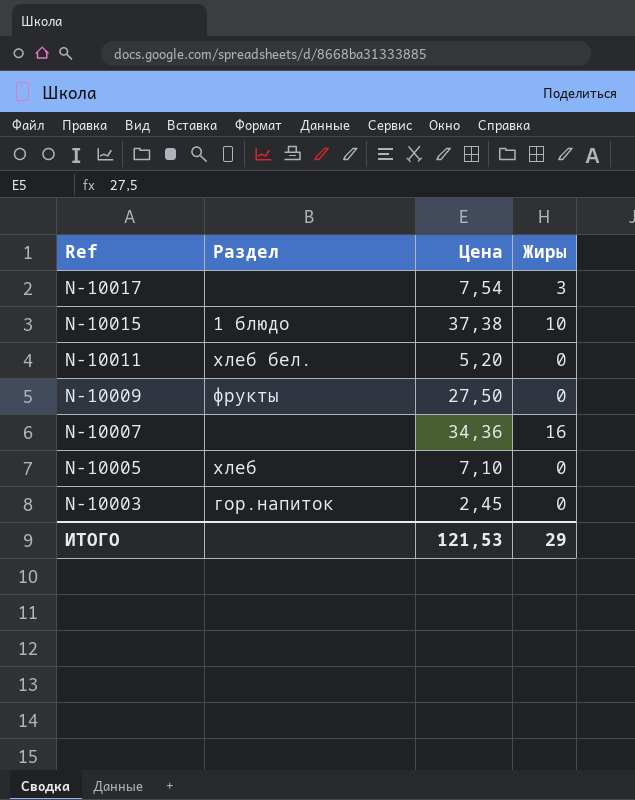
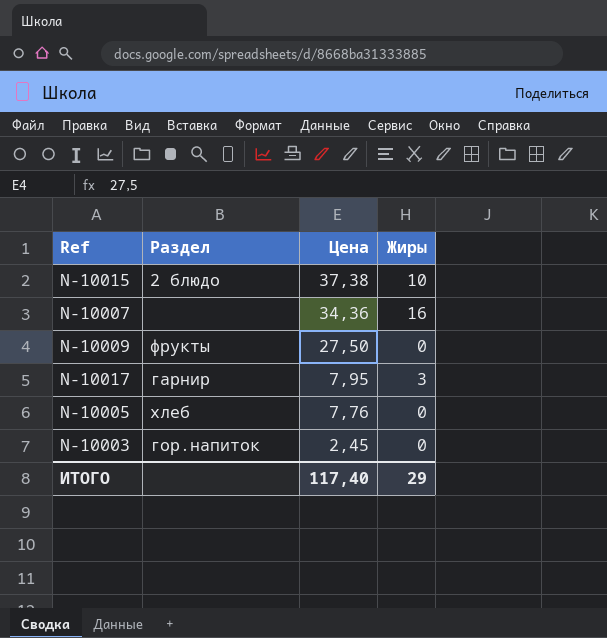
row order: Ref descending -> Цена descending
row N-10011: хлеб бел. | 5,20 | 0 -> none
N-10015 | Раздел: 1 блюдо -> 2 блюдо
N-10017 | Раздел: none -> гарнир
N-10017 | Цена: 7,54 -> 7,95
N-10005 | Цена: 7,10 -> 7,76
ИТОГО | Цена: 121,53 -> 117,40

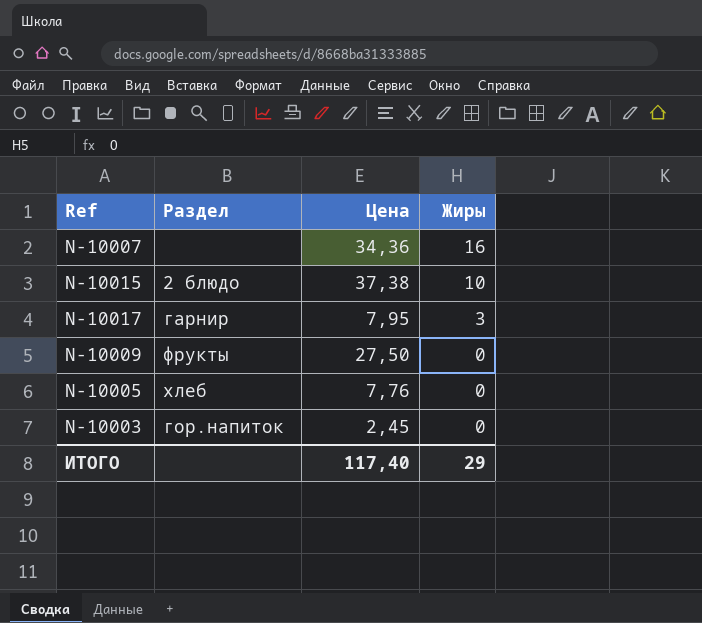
row order: Цена descending -> Жиры descending

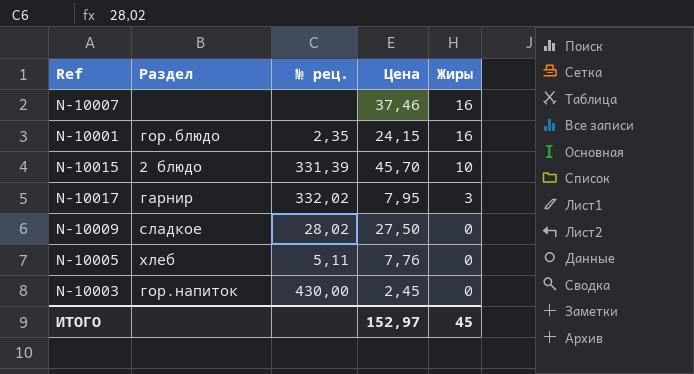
column № рец. | position: none -> 3
N-10007 | Цена: 34,36 -> 37,46
row N-10001: none -> гор.блюдо | 2,35 | 24,15 | 16
N-10015 | Цена: 37,38 -> 45,70
N-10009 | Раздел: фрукты -> сладкое
ИТОГО | Цена: 117,40 -> 152,97
ИТОГО | Жиры: 29 -> 45

